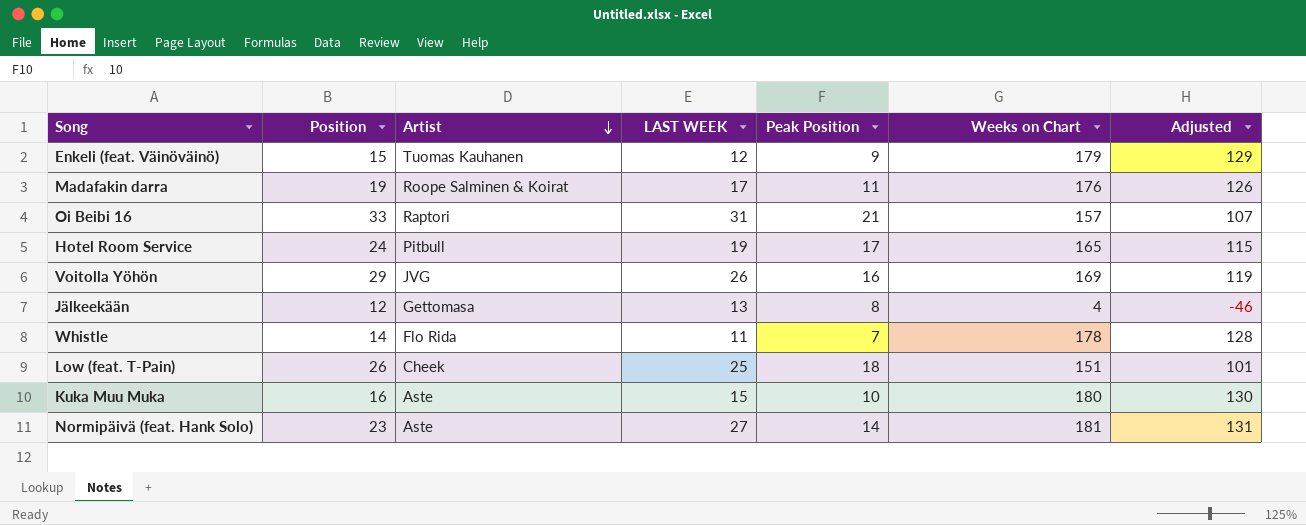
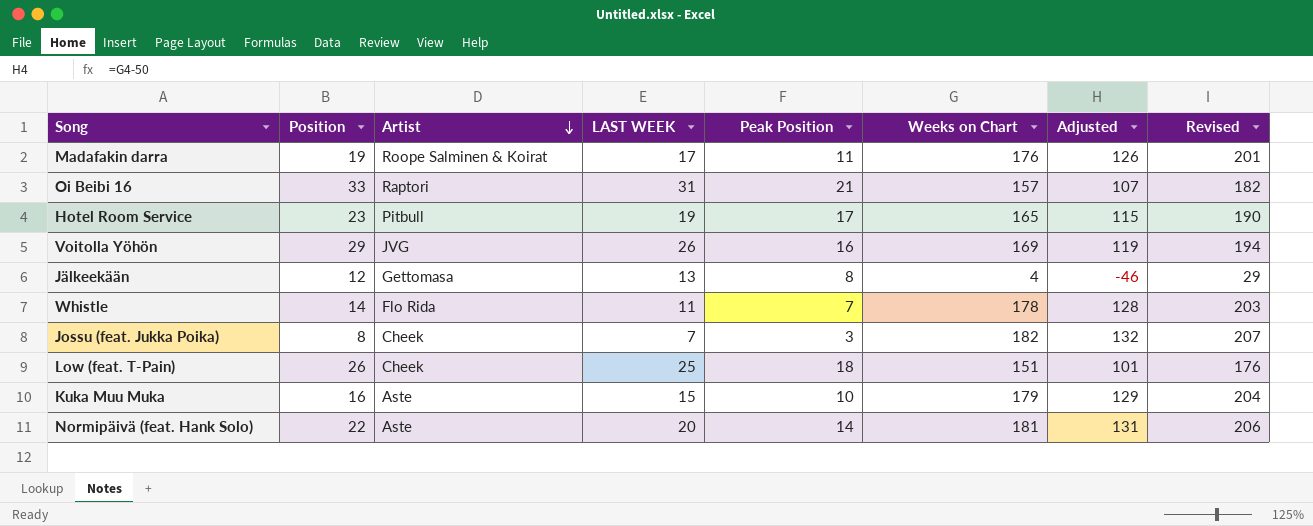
column Revised | formula: none -> [Weeks on Chart] + 25
row Enkeli (feat. Väinöväinö): 15 | Tuomas Kauhanen | 12 | 9 | 179 | 129 -> none
Hotel Room Service | Position: 24 -> 23
row Jossu (feat. Jukka Poika): none -> 8 | Cheek | 7 | 3 | 182 | 132 | 207
Kuka Muu Muka | Weeks on Chart: 180 -> 179
Kuka Muu Muka | Adjusted: 130 -> 129
Normipäivä (feat. Hank Solo) | Position: 23 -> 22
Normipäivä (feat. Hank Solo) | LAST WEEK: 27 -> 20

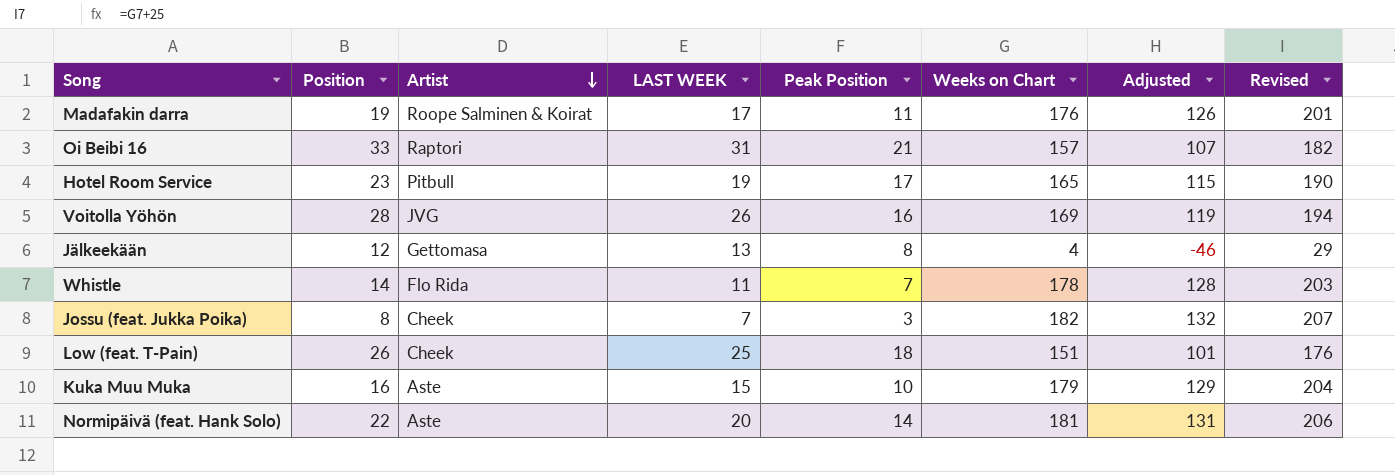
Voitolla Yöhön | Position: 29 -> 28

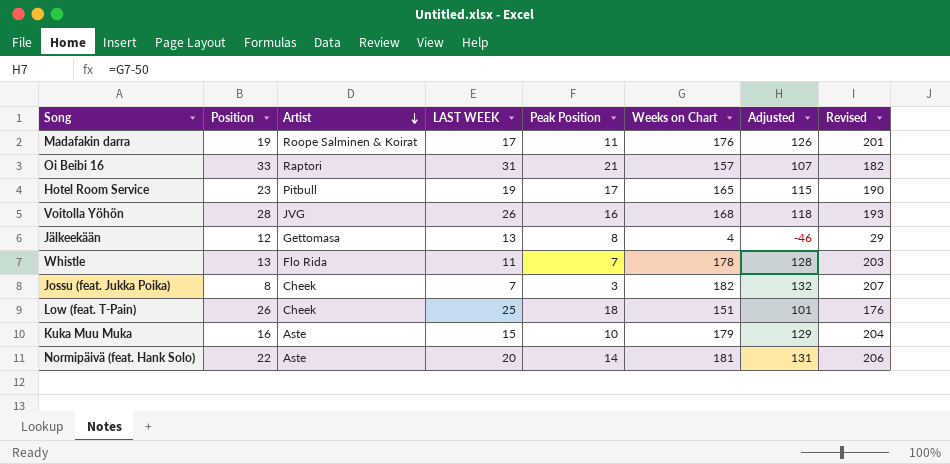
Voitolla Yöhön | Weeks on Chart: 169 -> 168
Voitolla Yöhön | Adjusted: 119 -> 118
Voitolla Yöhön | Revised: 194 -> 193
Whistle | Position: 14 -> 13

